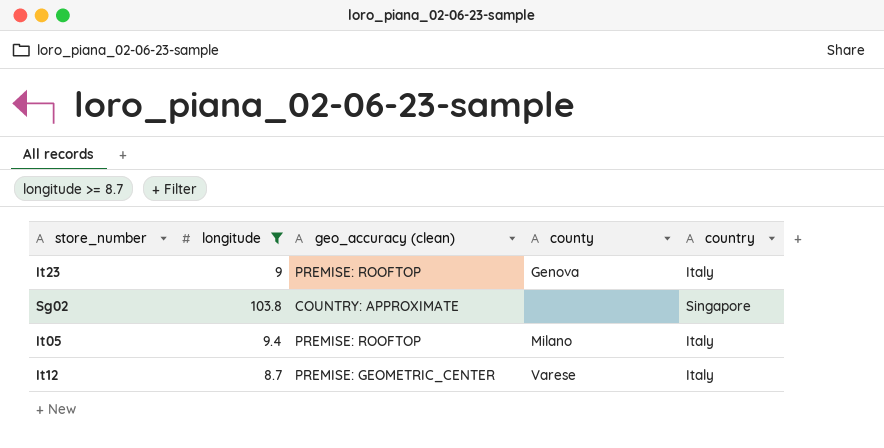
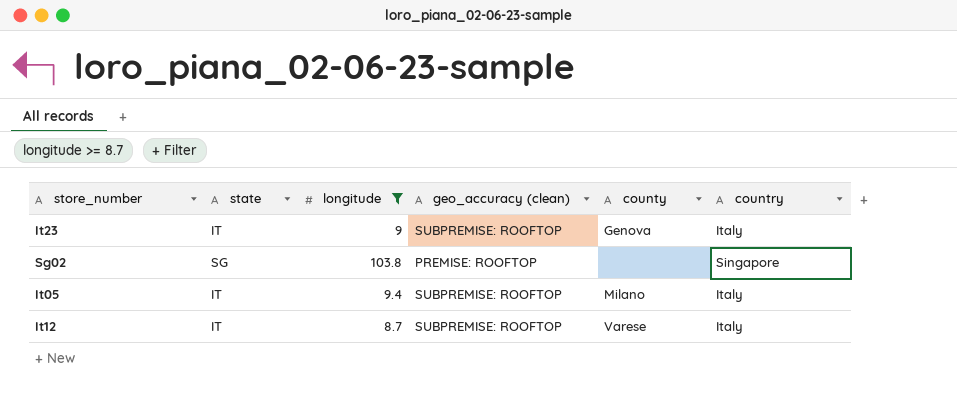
column state | position: none -> 2
It23 | geo_accuracy (clean): PREMISE: ROOFTOP -> SUBPREMISE: ROOFTOP
Sg02 | geo_accuracy (clean): COUNTRY: APPROXIMATE -> PREMISE: ROOFTOP
It05 | geo_accuracy (clean): PREMISE: ROOFTOP -> SUBPREMISE: ROOFTOP
It12 | geo_accuracy (clean): PREMISE: GEOMETRIC_CENTER -> SUBPREMISE: ROOFTOP

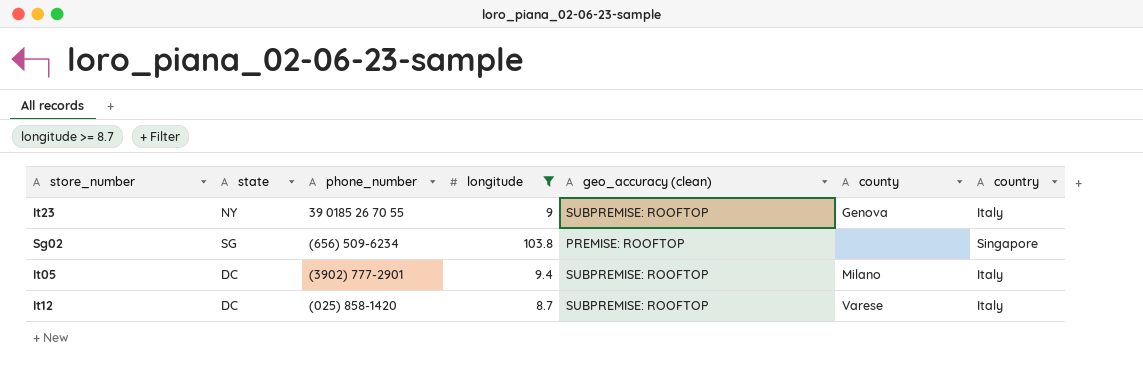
column phone_number | position: none -> 3
It23 | state: IT -> NY
It05 | state: IT -> DC
It12 | state: IT -> DC

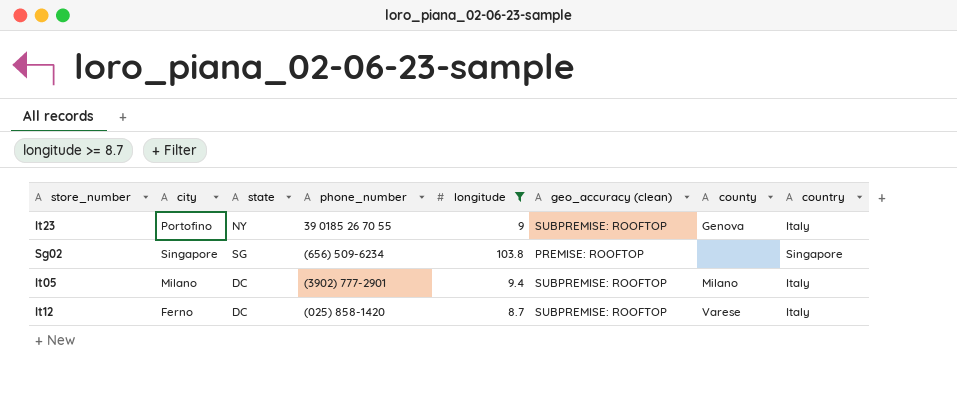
column city | position: none -> 2

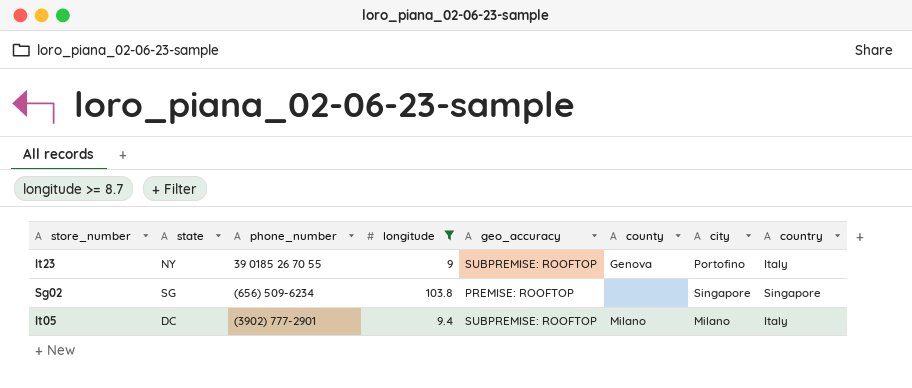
column name: geo_accuracy (clean) -> geo_accuracy
column city | position: 2 -> 7
row It12: Ferno | DC | (025) 858-1420 | 8.7 | SUBPREMISE: ROOFTOP | Varese | Italy -> none

